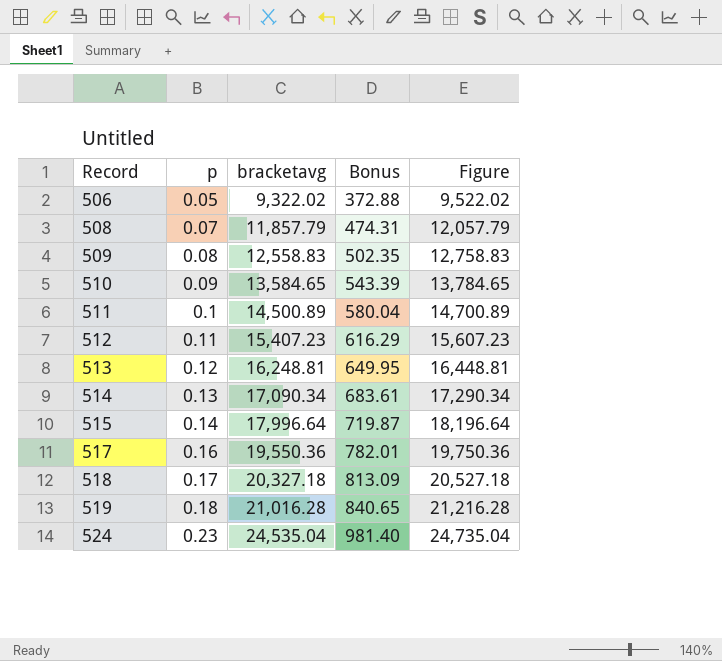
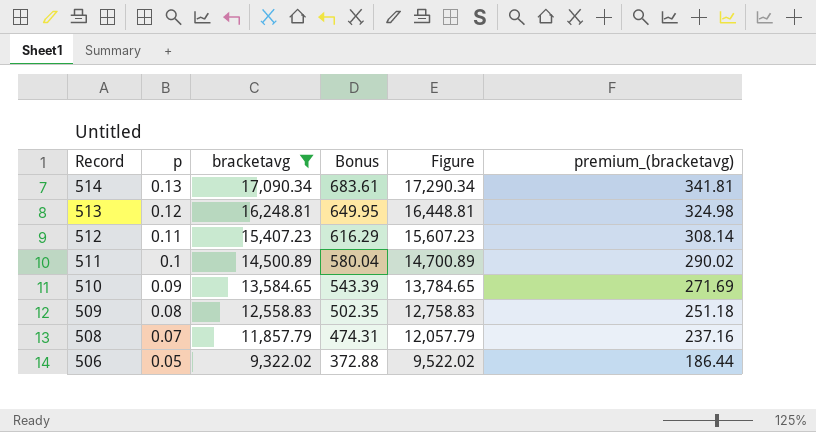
filter: none -> bracketavg <= 17,090.34
row order: Record ascending -> Record descending
column premium_(bracketavg) | formula: none -> [bracketavg] * 0.02

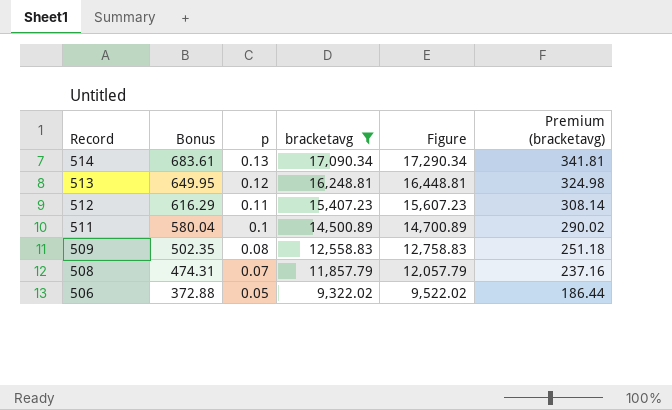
column Bonus | position: 4 -> 2
column name: premium_(bracketavg) -> Premium (bracketavg)
row 510: 0.09 | 13,584.65 | 543.39 | 13,784.65 | 271.69 -> none

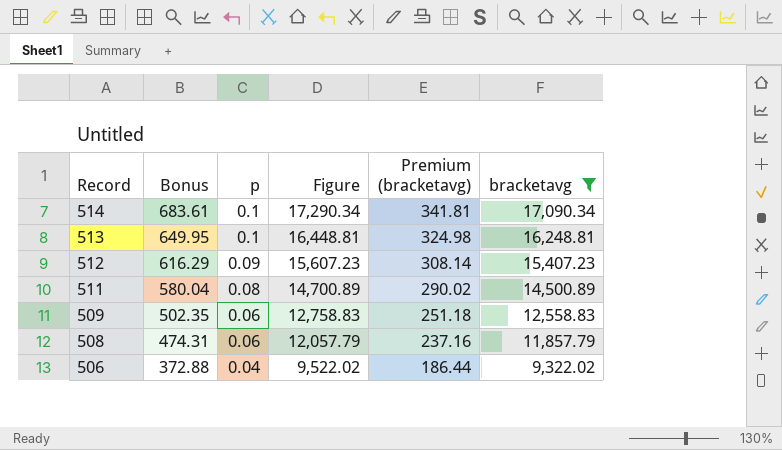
column bracketavg | position: 4 -> 6
514 | p: 0.13 -> 0.1
513 | p: 0.12 -> 0.1
512 | p: 0.11 -> 0.09
511 | p: 0.1 -> 0.08
509 | p: 0.08 -> 0.06
508 | p: 0.07 -> 0.06
506 | p: 0.05 -> 0.04

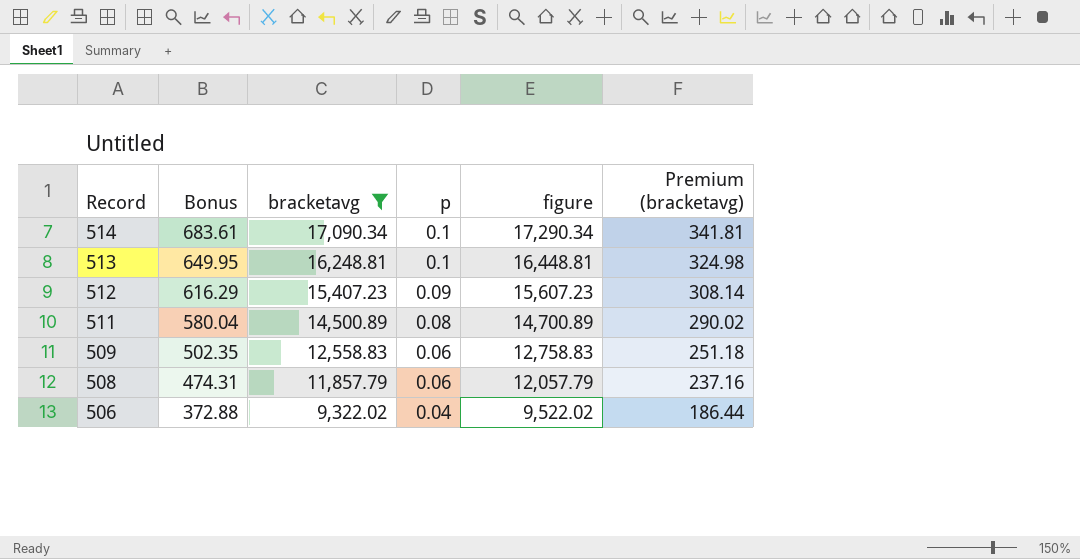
column bracketavg | position: 6 -> 3
column name: Figure -> figure

